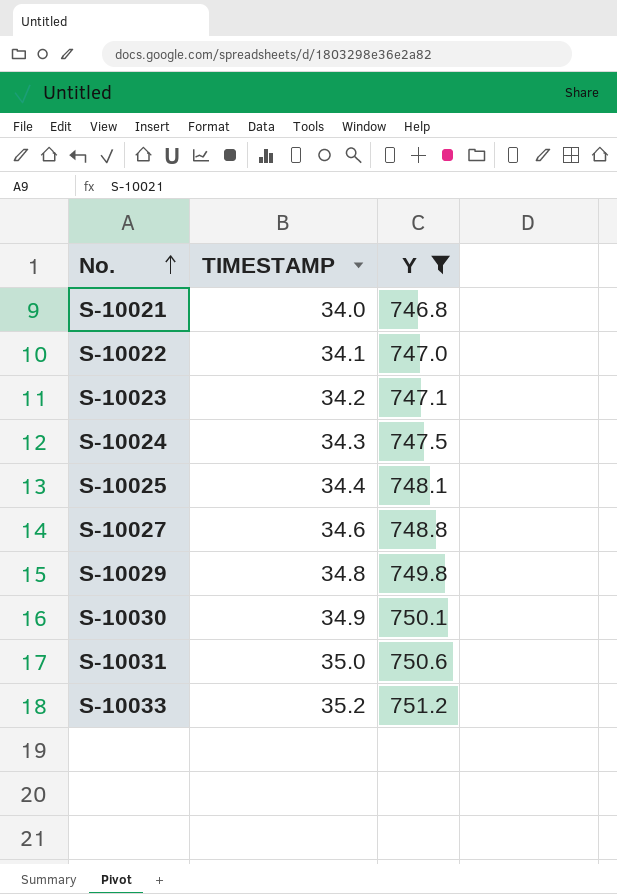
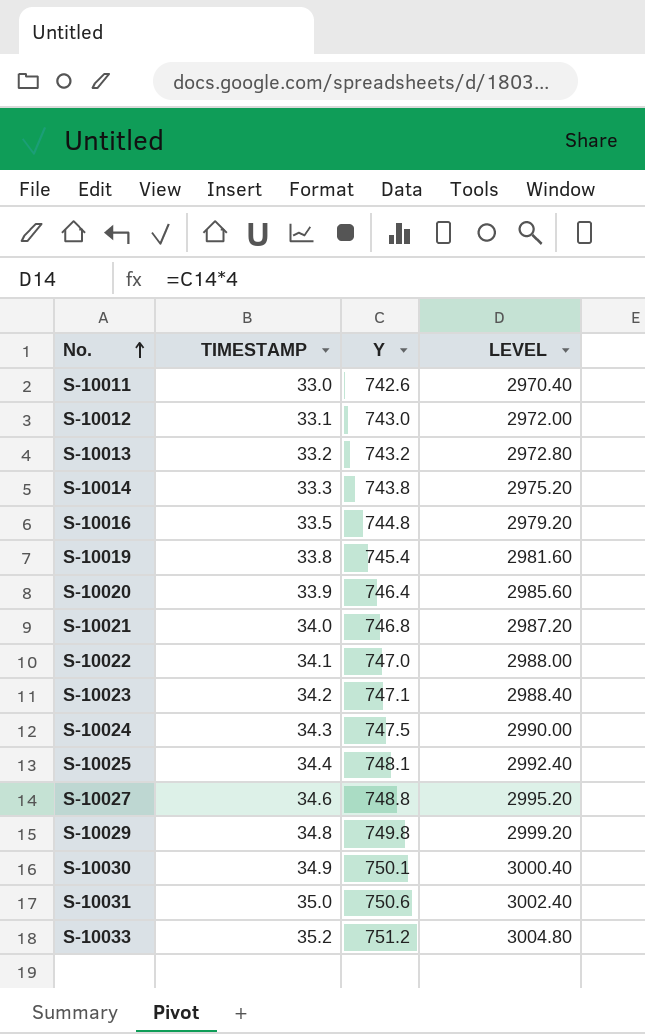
filter: Y >= 746.8 -> none
column LEVEL | formula: none -> [Y] * 4

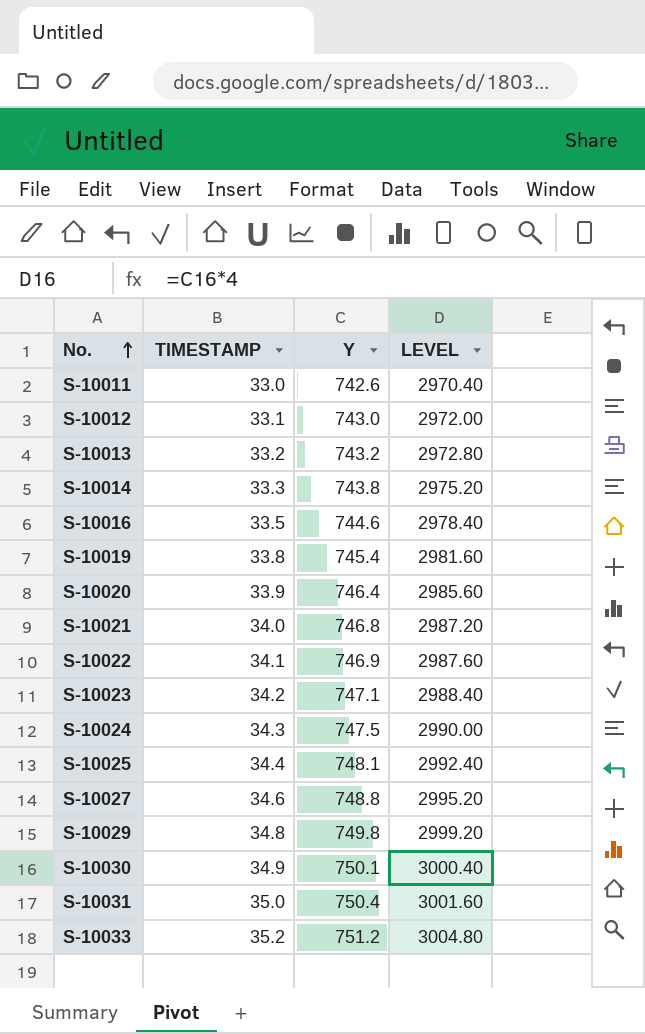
S-10016 | Y: 744.8 -> 744.6
S-10016 | LEVEL: 2979.20 -> 2978.40
S-10022 | Y: 747.0 -> 746.9
S-10022 | LEVEL: 2988.00 -> 2987.60
S-10031 | Y: 750.6 -> 750.4
S-10031 | LEVEL: 3002.40 -> 3001.60

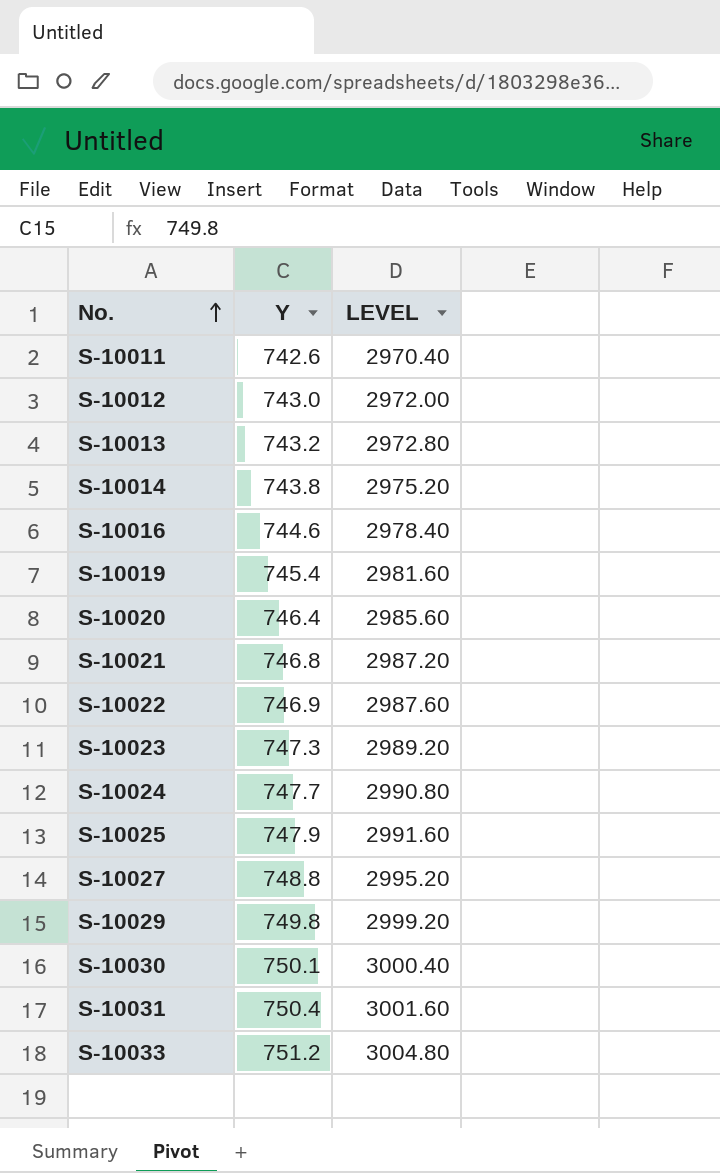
column TIMESTAMP | position: 2 -> none
S-10023 | Y: 747.1 -> 747.3
S-10023 | LEVEL: 2988.40 -> 2989.20
S-10024 | Y: 747.5 -> 747.7
S-10024 | LEVEL: 2990.00 -> 2990.80
S-10025 | Y: 748.1 -> 747.9
S-10025 | LEVEL: 2992.40 -> 2991.60

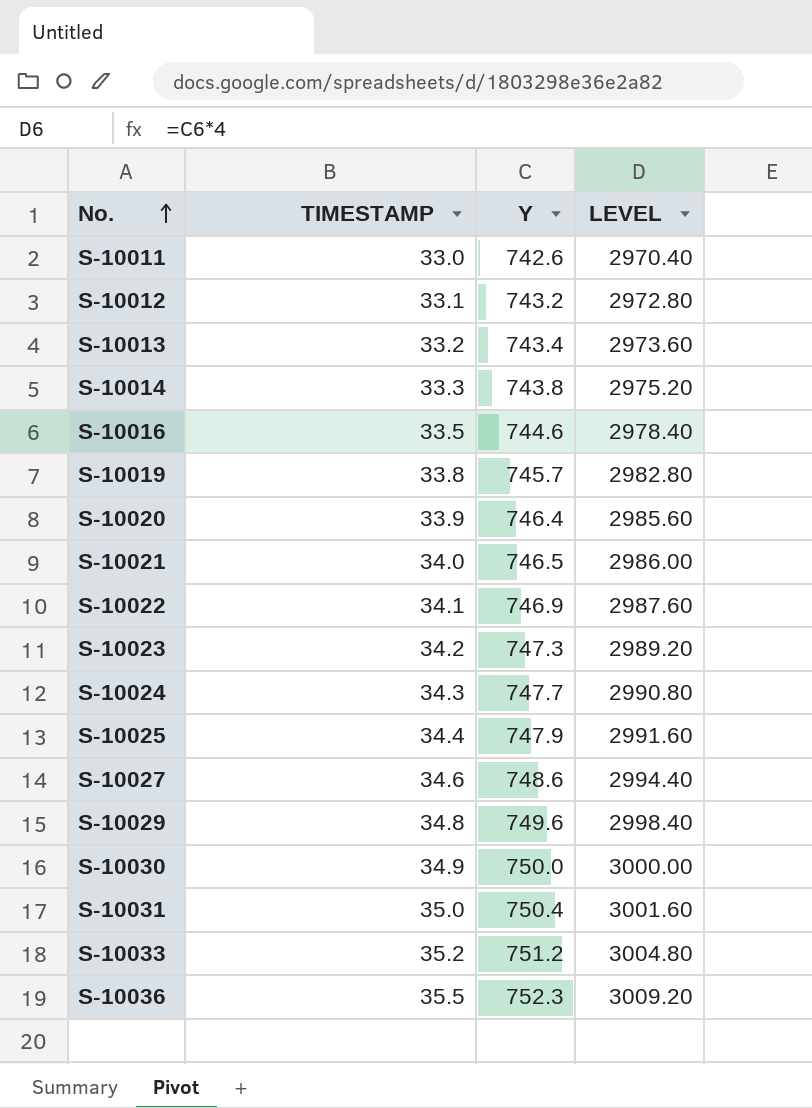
column TIMESTAMP | position: none -> 2
S-10012 | Y: 743.0 -> 743.2
S-10012 | LEVEL: 2972.00 -> 2972.80
S-10013 | Y: 743.2 -> 743.4
S-10013 | LEVEL: 2972.80 -> 2973.60
S-10019 | Y: 745.4 -> 745.7
S-10019 | LEVEL: 2981.60 -> 2982.80
S-10021 | Y: 746.8 -> 746.5
S-10021 | LEVEL: 2987.20 -> 2986.00
S-10027 | Y: 748.8 -> 748.6
S-10027 | LEVEL: 2995.20 -> 2994.40
S-10029 | Y: 749.8 -> 749.6
S-10029 | LEVEL: 2999.20 -> 2998.40
S-10030 | Y: 750.1 -> 750.0
S-10030 | LEVEL: 3000.40 -> 3000.00
row S-10036: none -> 35.5 | 752.3 | 3009.20

